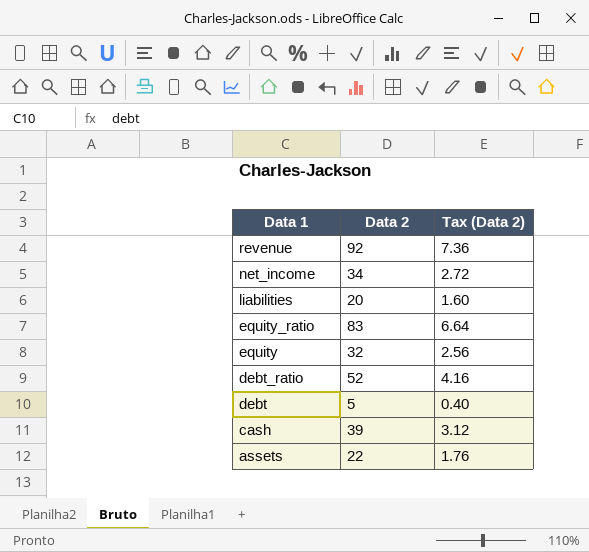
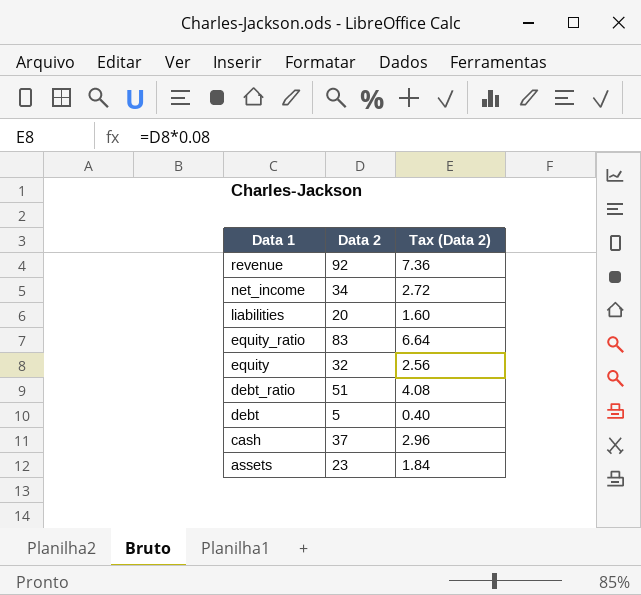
debt_ratio | Data 2: 52 -> 51
debt_ratio | Tax (Data 2): 4.16 -> 4.08
cash | Data 2: 39 -> 37
cash | Tax (Data 2): 3.12 -> 2.96
assets | Data 2: 22 -> 23
assets | Tax (Data 2): 1.76 -> 1.84

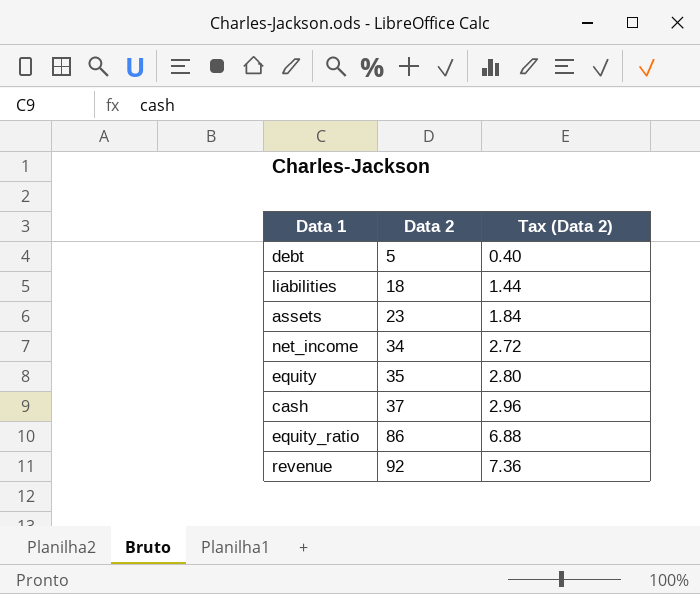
row order: Data 1 descending -> Data 2 ascending
row debt_ratio: 51 | 4.08 -> none
liabilities | Data 2: 20 -> 18
liabilities | Tax (Data 2): 1.60 -> 1.44
equity | Data 2: 32 -> 35
equity | Tax (Data 2): 2.56 -> 2.80
equity_ratio | Data 2: 83 -> 86
equity_ratio | Tax (Data 2): 6.64 -> 6.88

